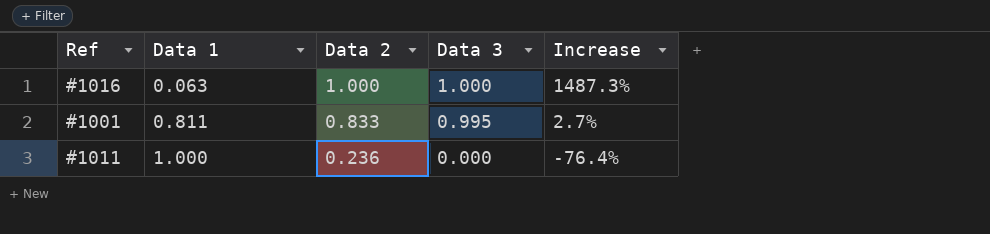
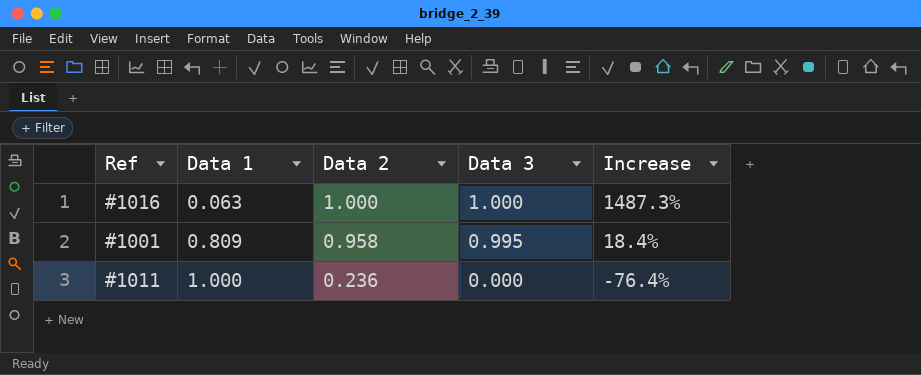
#1001 | Data 1: 0.811 -> 0.809
#1001 | Data 2: 0.833 -> 0.958
#1001 | Increase: 2.7% -> 18.4%

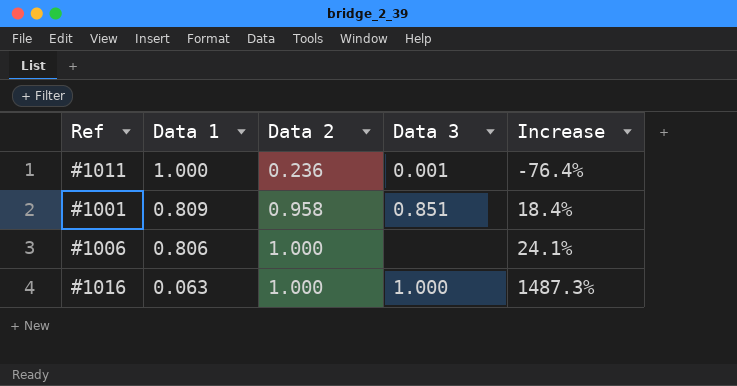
row order: Data 1 ascending -> Data 1 descending
#1011 | Data 3: 0.000 -> 0.001
#1001 | Data 3: 0.995 -> 0.851
row #1006: none -> 0.806 | 1.000 | none | 24.1%

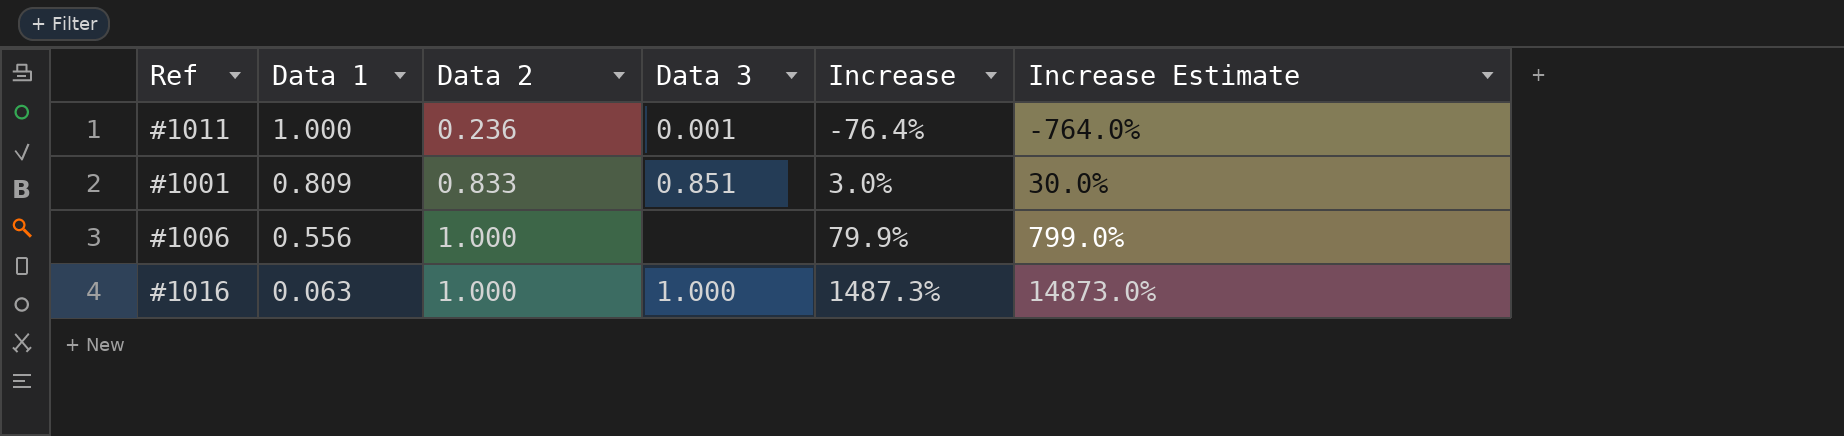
column Increase Estimate | formula: none -> [Increase] * 10
#1001 | Data 2: 0.958 -> 0.833
#1001 | Increase: 18.4% -> 3.0%
#1006 | Data 1: 0.806 -> 0.556
#1006 | Increase: 24.1% -> 79.9%

